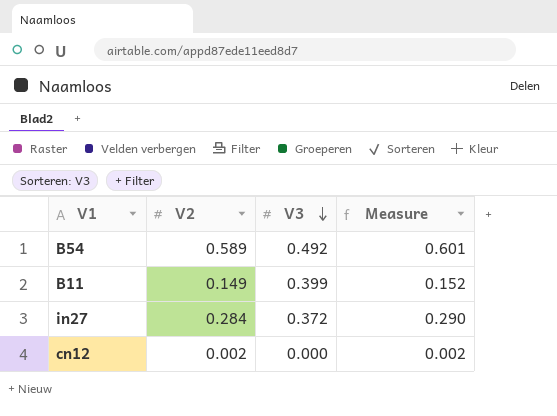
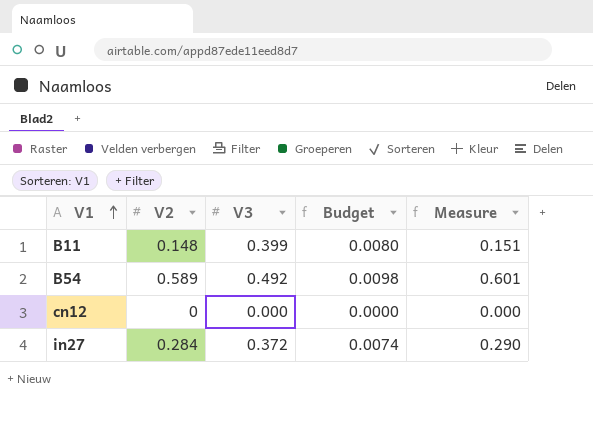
row order: V3 descending -> V1 ascending
column Budget | formula: none -> [V3] * 0.02
B11 | V2: 0.149 -> 0.148
B11 | Measure: 0.152 -> 0.151
cn12 | V2: 0.002 -> 0
cn12 | Measure: 0.002 -> 0.000

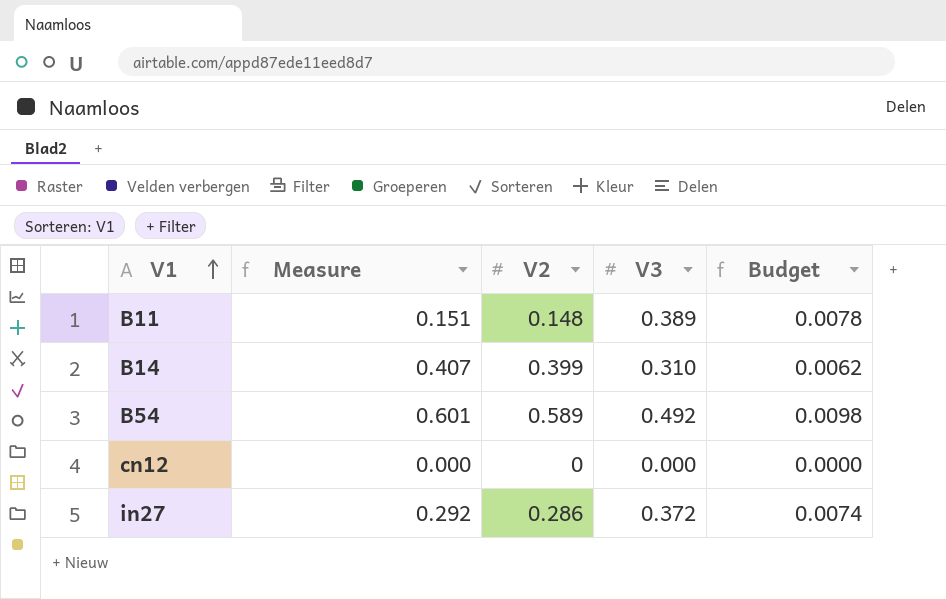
column Measure | position: 5 -> 2
B11 | V3: 0.399 -> 0.389
B11 | Budget: 0.0080 -> 0.0078
row B14: none -> 0.407 | 0.399 | 0.310 | 0.0062
in27 | Measure: 0.290 -> 0.292
in27 | V2: 0.284 -> 0.286

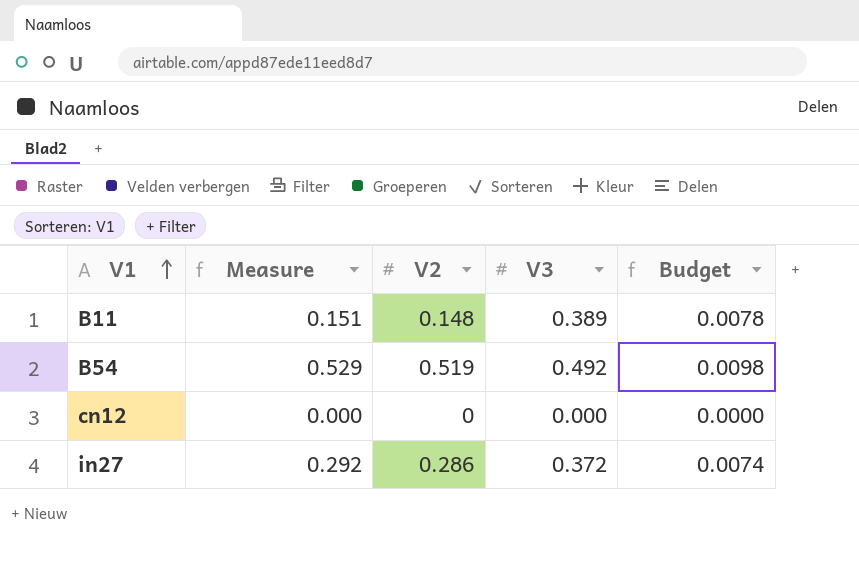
row B14: 0.407 | 0.399 | 0.310 | 0.0062 -> none
B54 | Measure: 0.601 -> 0.529
B54 | V2: 0.589 -> 0.519

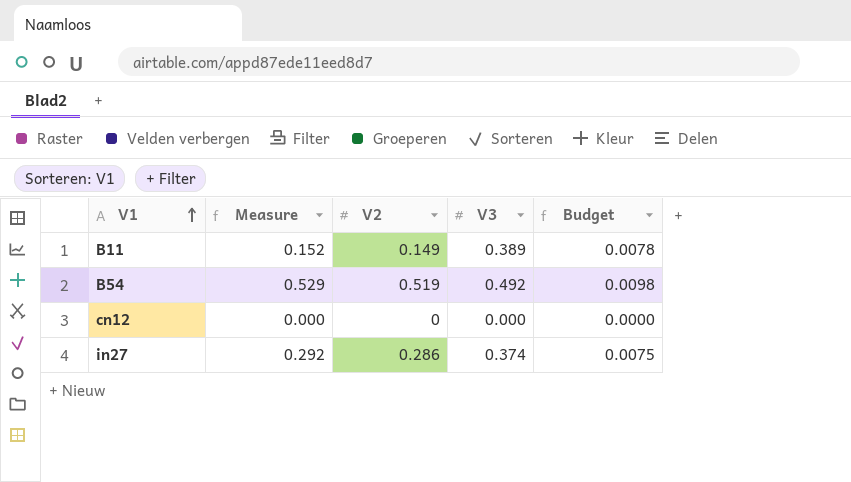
B11 | Measure: 0.151 -> 0.152
B11 | V2: 0.148 -> 0.149
in27 | V3: 0.372 -> 0.374
in27 | Budget: 0.0074 -> 0.0075

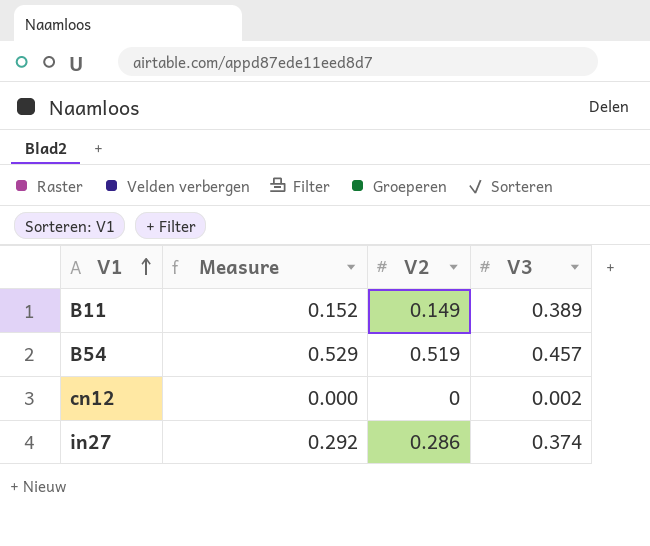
column Budget | formula: [V3] * 0.02 -> none
B54 | V3: 0.492 -> 0.457
cn12 | V3: 0.000 -> 0.002

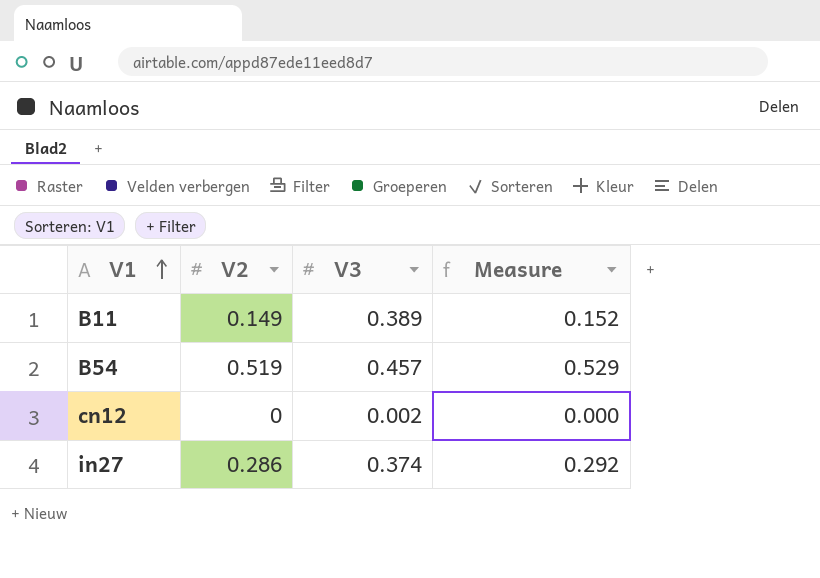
column Measure | position: 2 -> 4

